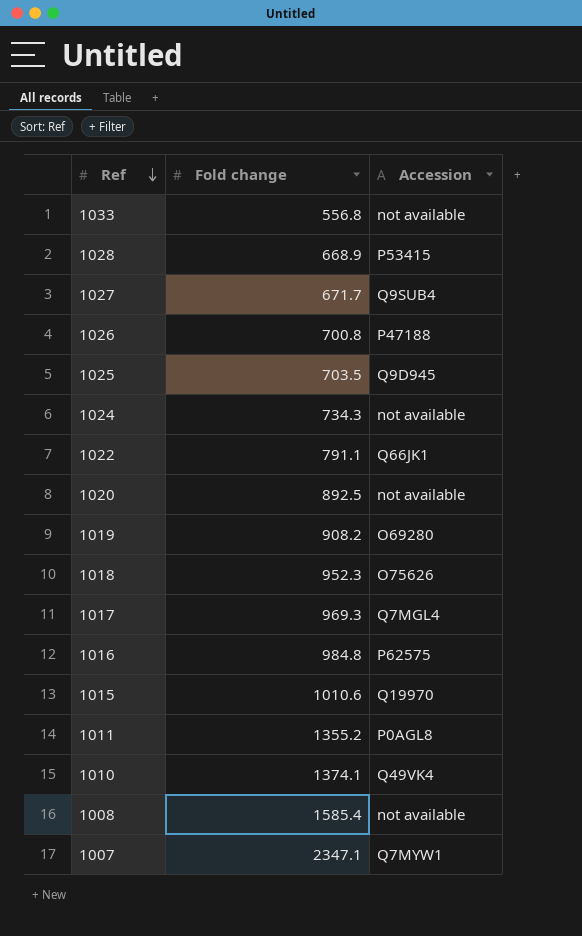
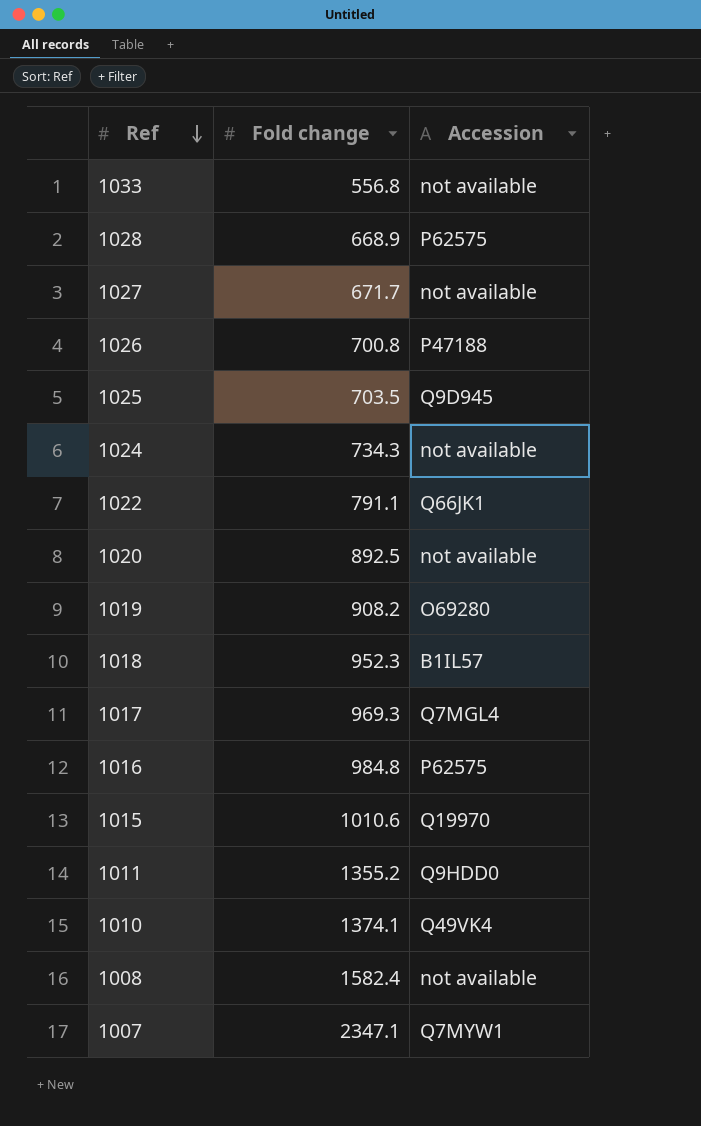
1028 | Accession: P53415 -> P62575
1027 | Accession: Q9SUB4 -> not available
1018 | Accession: O75626 -> B1IL57
1011 | Accession: P0AGL8 -> Q9HDD0
1008 | Fold change: 1585.4 -> 1582.4

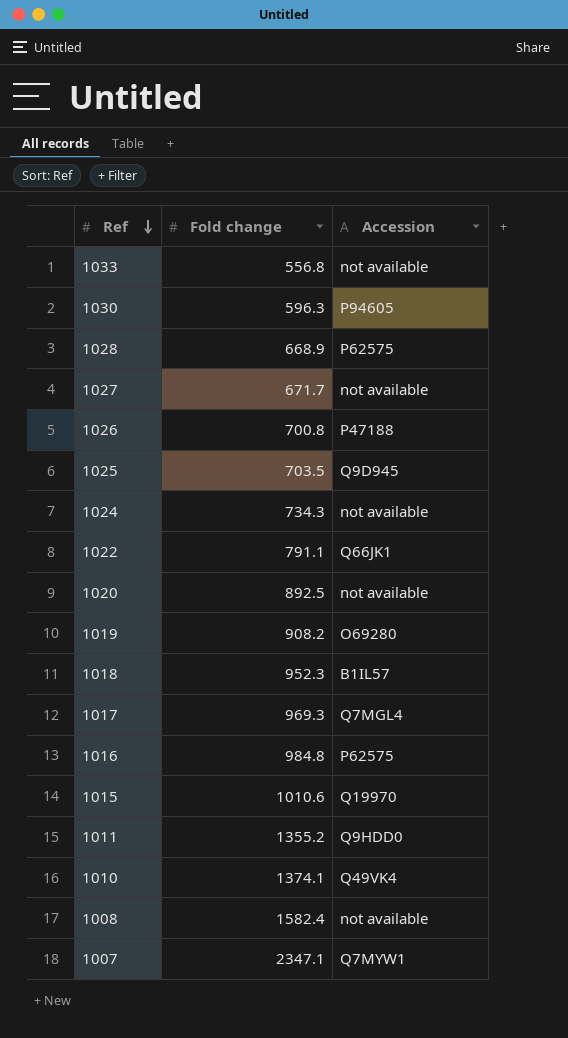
row 1030: none -> 596.3 | P94605

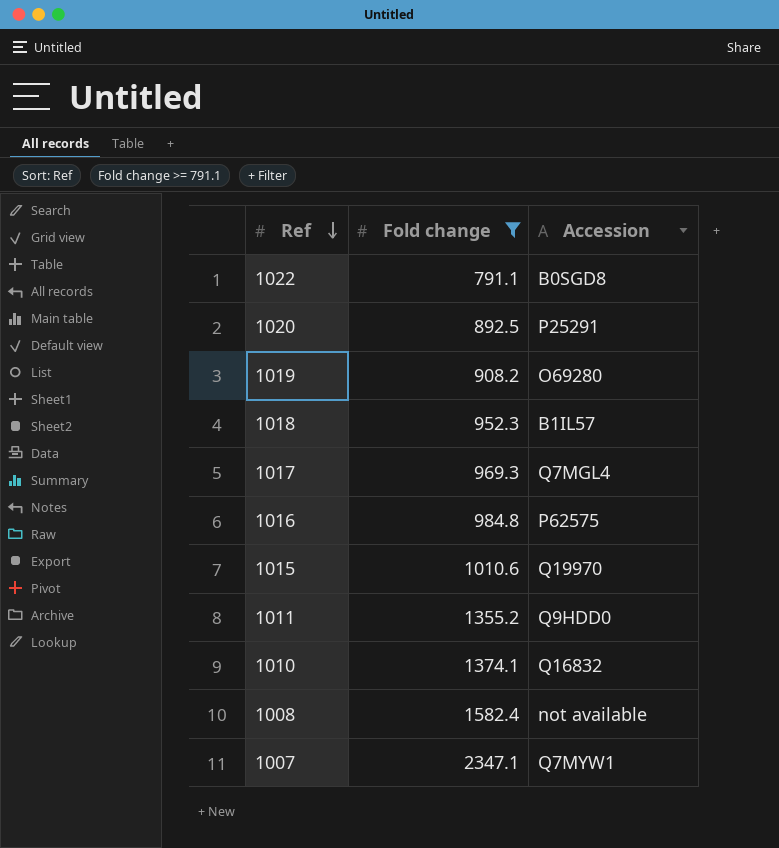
filter: none -> Fold change >= 791.1
1022 | Accession: Q66JK1 -> B0SGD8
1020 | Accession: not available -> P25291
1010 | Accession: Q49VK4 -> Q16832

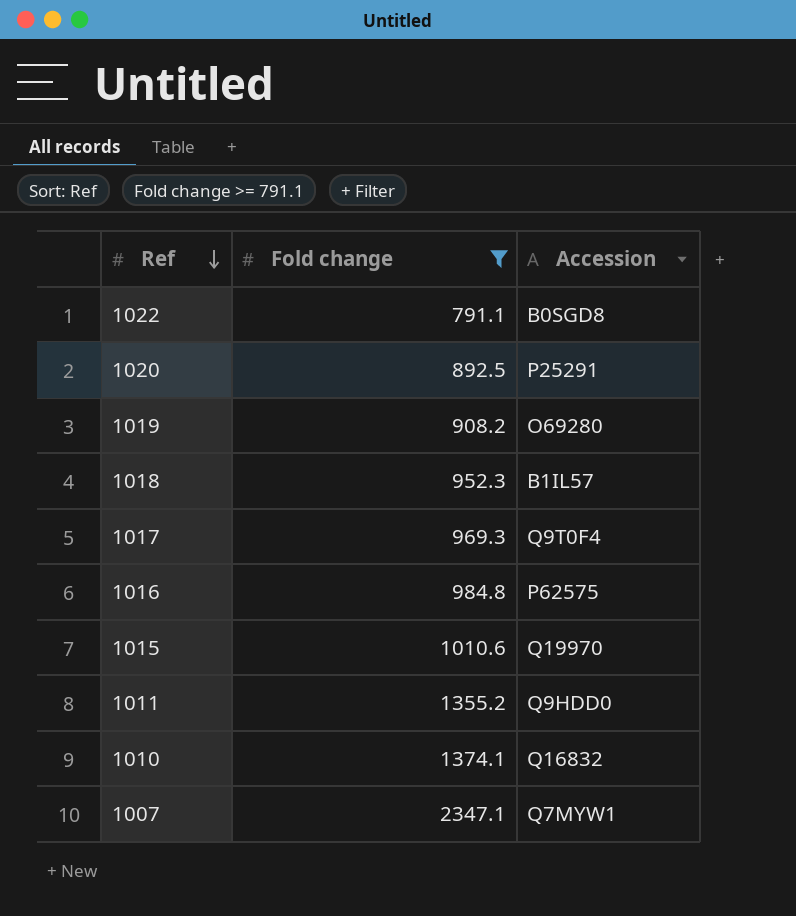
row 1008: 1582.4 | not available -> none
1017 | Accession: Q7MGL4 -> Q9T0F4

